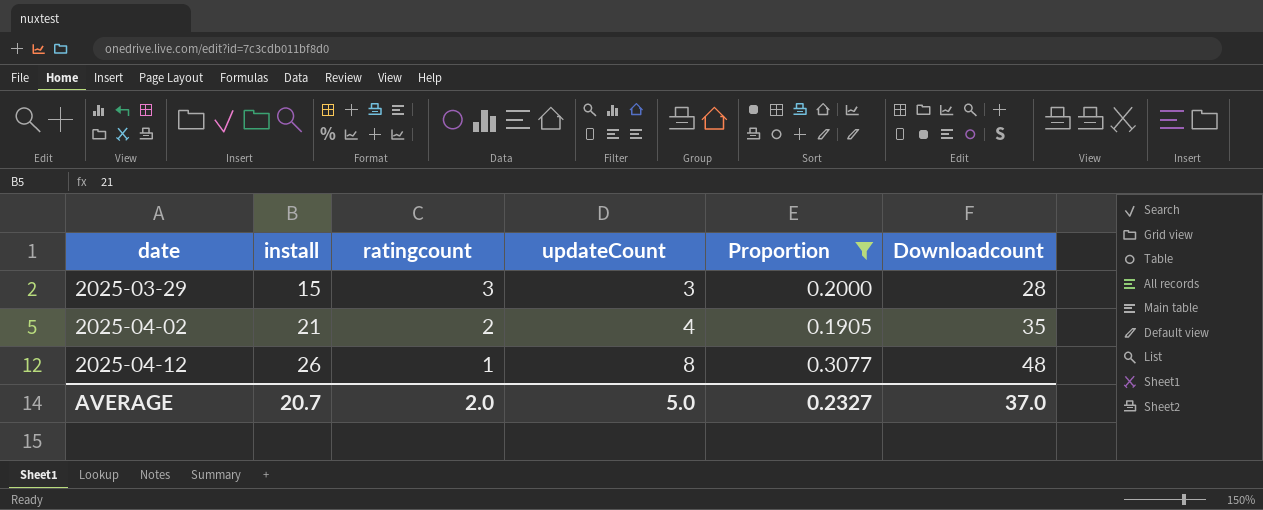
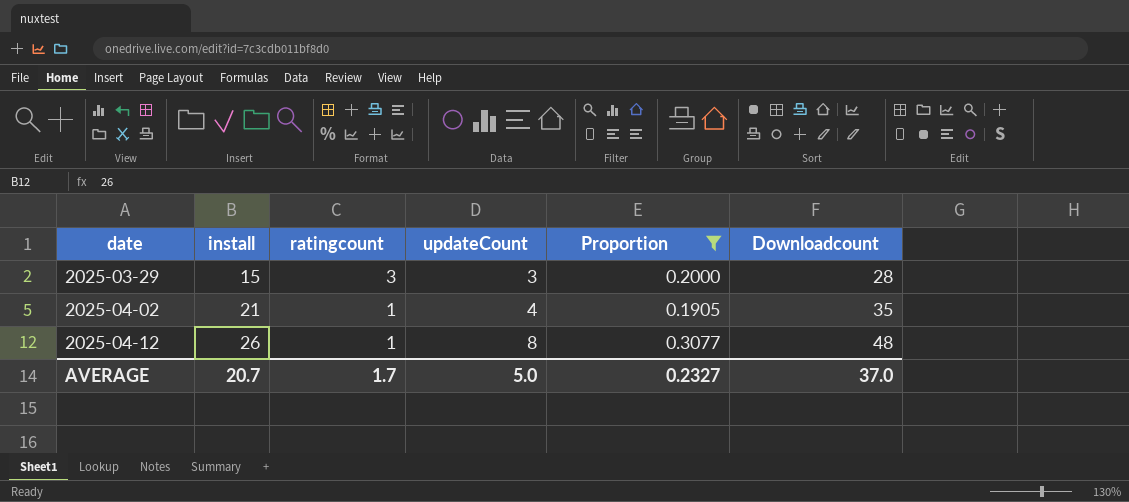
2025-04-02 | ratingcount: 2 -> 1
AVERAGE | ratingcount: 2.0 -> 1.7

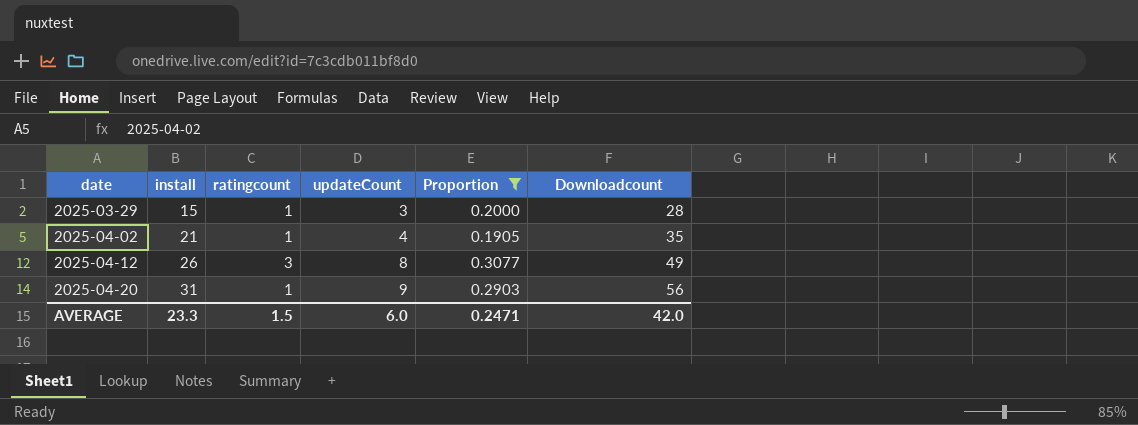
2025-03-29 | ratingcount: 3 -> 1
2025-04-12 | ratingcount: 1 -> 3
2025-04-12 | Downloadcount: 48 -> 49
row 2025-04-20: none -> 31 | 1 | 9 | 0.2903 | 56
AVERAGE | install: 20.7 -> 23.3
AVERAGE | ratingcount: 1.7 -> 1.5
AVERAGE | updateCount: 5.0 -> 6.0
AVERAGE | Proportion: 0.2327 -> 0.2471
AVERAGE | Downloadcount: 37.0 -> 42.0

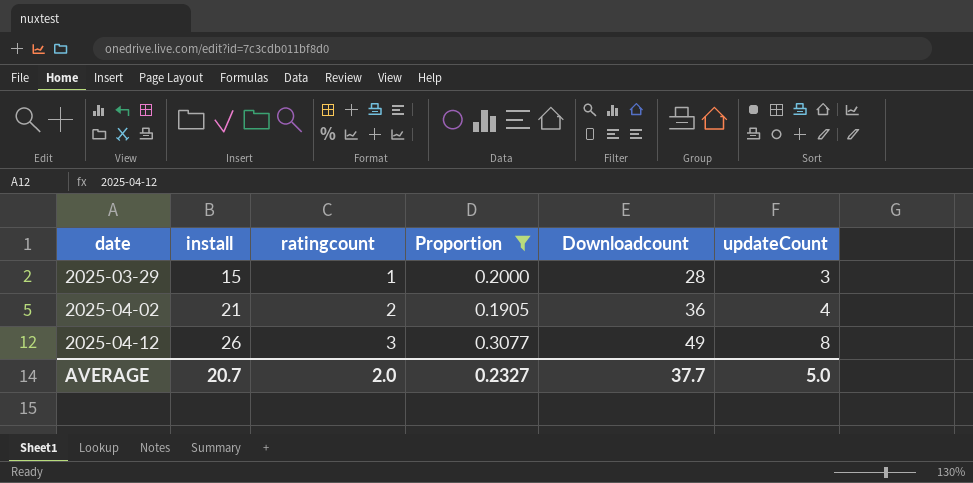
column updateCount | position: 4 -> 6
row 2025-04-20: 31 | 1 | 9 | 0.2903 | 56 -> none
2025-04-02 | ratingcount: 1 -> 2
2025-04-02 | Downloadcount: 35 -> 36
AVERAGE | install: 23.3 -> 20.7
AVERAGE | ratingcount: 1.5 -> 2.0
AVERAGE | Proportion: 0.2471 -> 0.2327
AVERAGE | Downloadcount: 42.0 -> 37.7
AVERAGE | updateCount: 6.0 -> 5.0

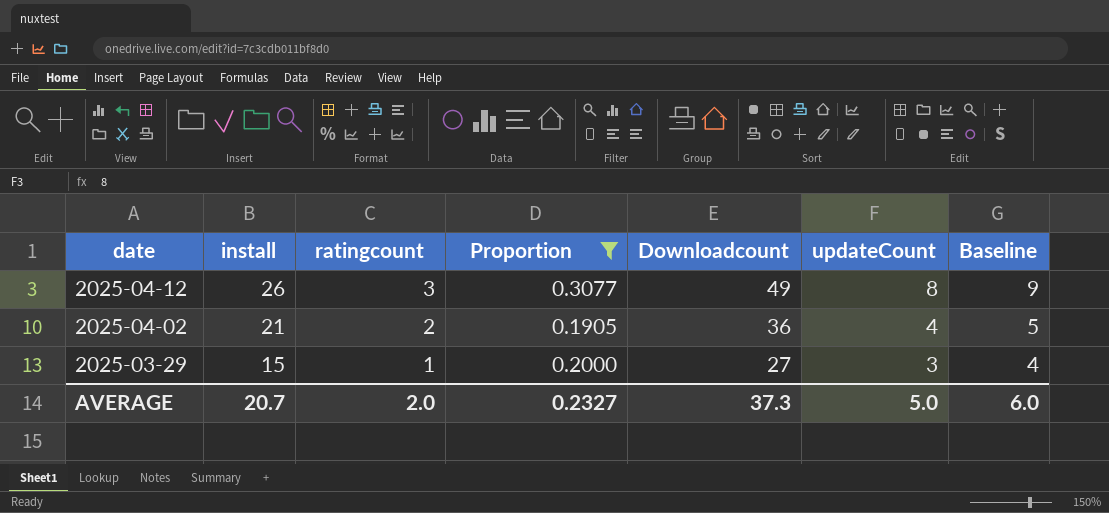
row order: date ascending -> date descending
column Baseline | formula: none -> [updateCount] + 1
2025-03-29 | Downloadcount: 28 -> 27
AVERAGE | Downloadcount: 37.7 -> 37.3

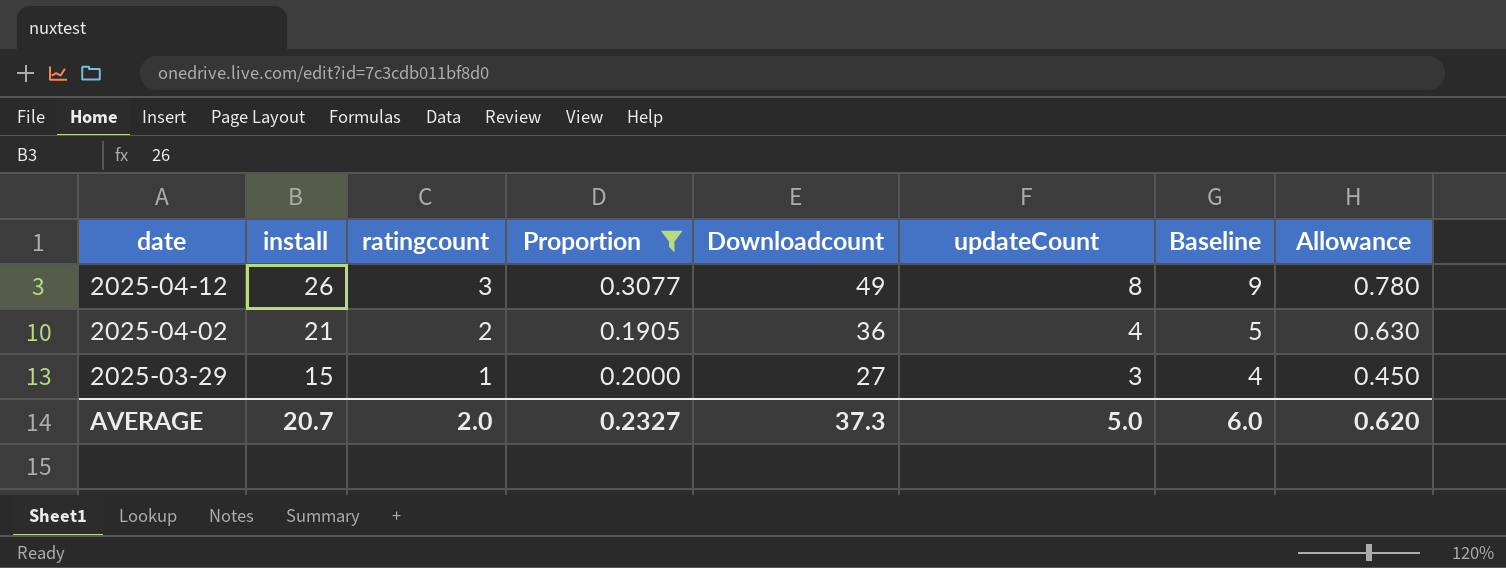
column Allowance | formula: none -> [install] * 0.03

